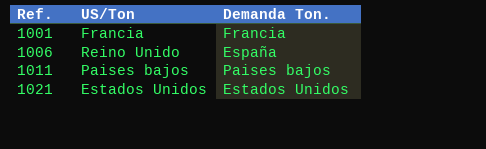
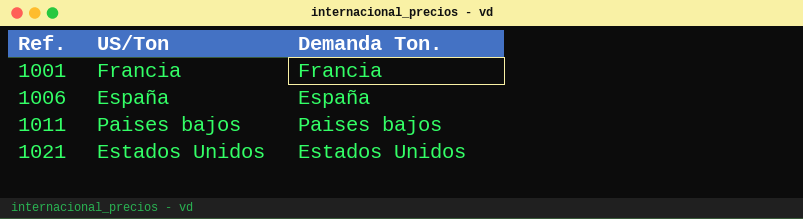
1006 | US/Ton: Reino Unido -> España

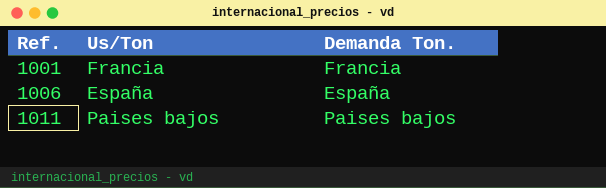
column name: US/Ton -> Us/Ton
row 1021: Estados Unidos | Estados Unidos -> none

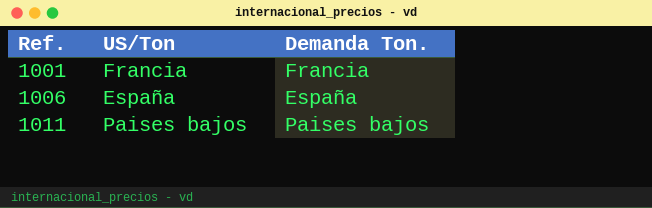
column name: Us/Ton -> US/Ton

